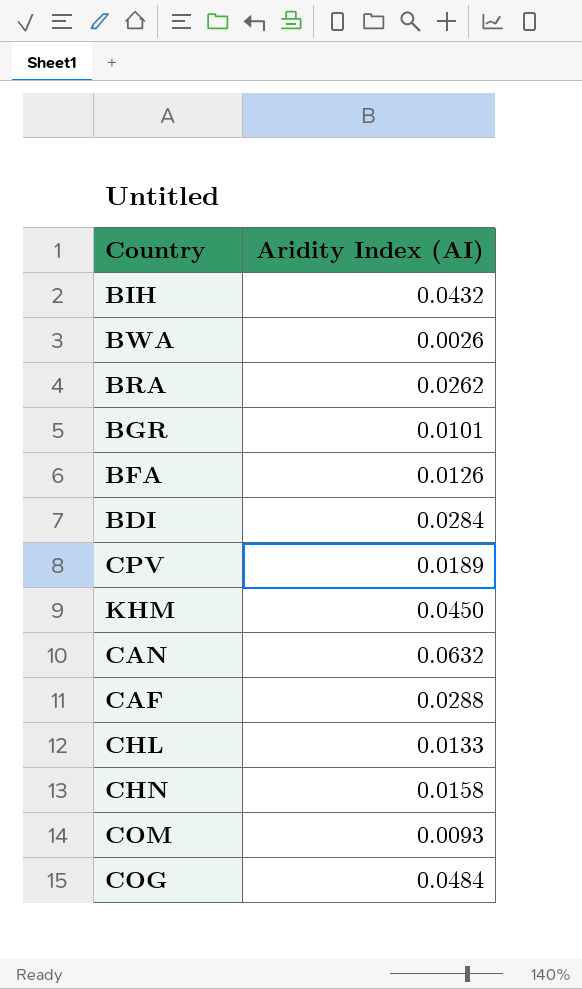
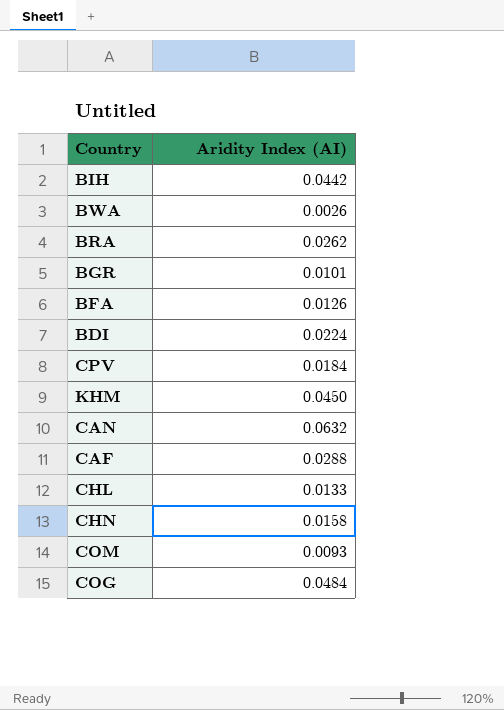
BIH | Aridity Index (AI): 0.0432 -> 0.0442
BDI | Aridity Index (AI): 0.0284 -> 0.0224
CPV | Aridity Index (AI): 0.0189 -> 0.0184

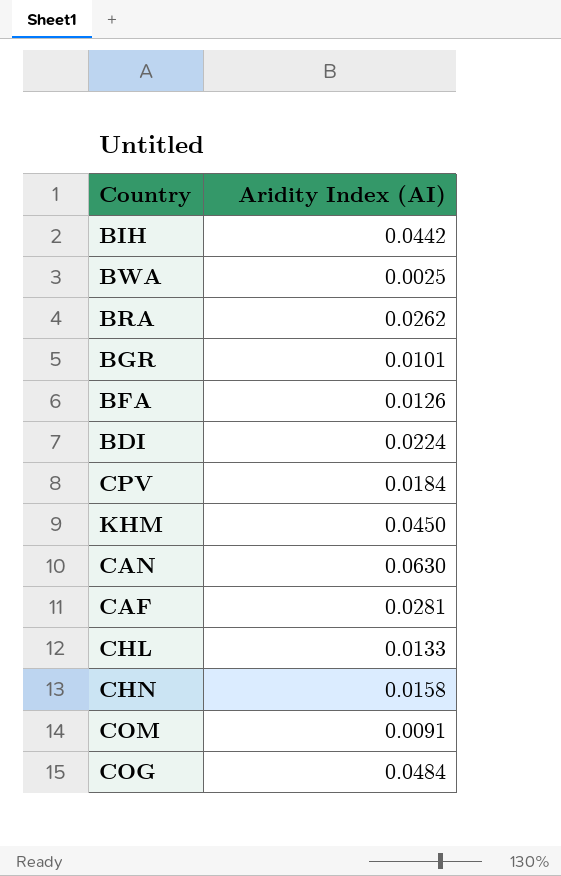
BWA | Aridity Index (AI): 0.0026 -> 0.0025
CAN | Aridity Index (AI): 0.0632 -> 0.0630
CAF | Aridity Index (AI): 0.0288 -> 0.0281
COM | Aridity Index (AI): 0.0093 -> 0.0091

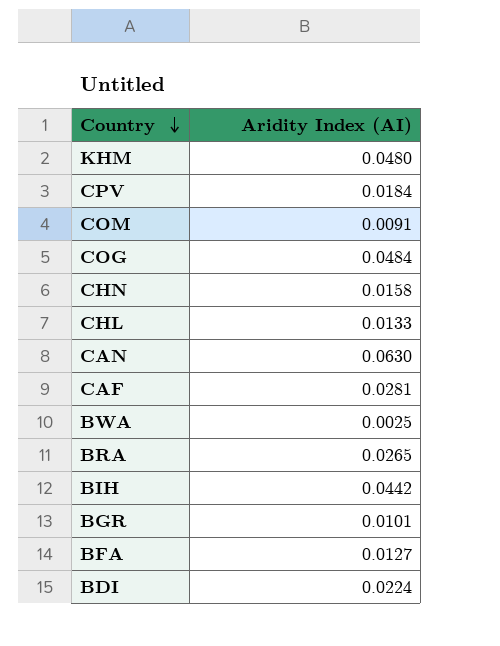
row order: none -> Country descending
KHM | Aridity Index (AI): 0.0450 -> 0.0480
BRA | Aridity Index (AI): 0.0262 -> 0.0265
BFA | Aridity Index (AI): 0.0126 -> 0.0127

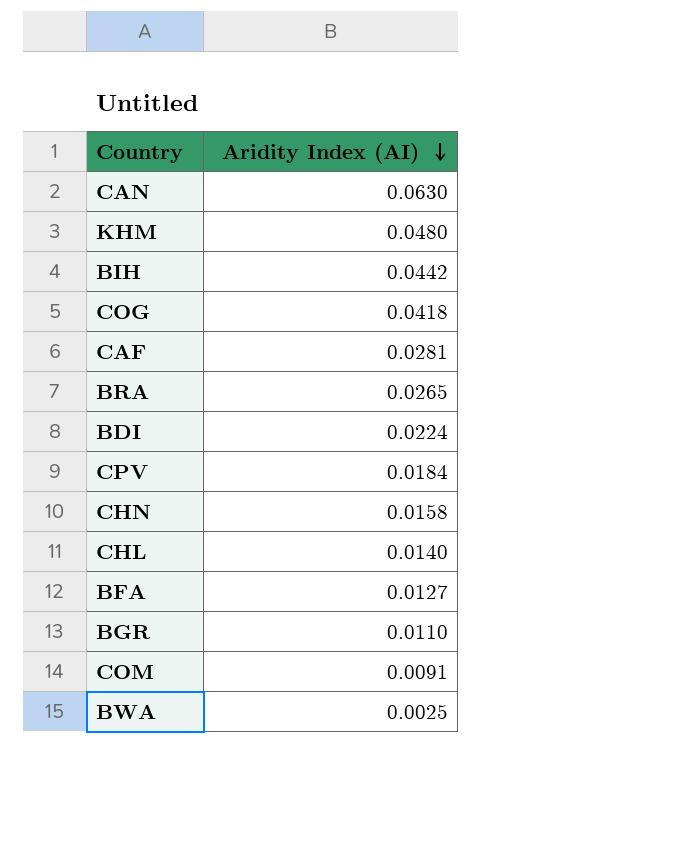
row order: Country descending -> Aridity Index (AI) descending
COG | Aridity Index (AI): 0.0484 -> 0.0418
CHL | Aridity Index (AI): 0.0133 -> 0.0140
BGR | Aridity Index (AI): 0.0101 -> 0.0110

